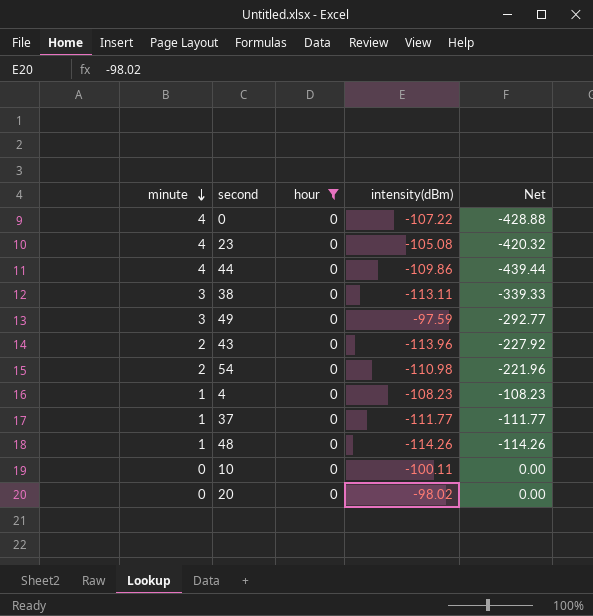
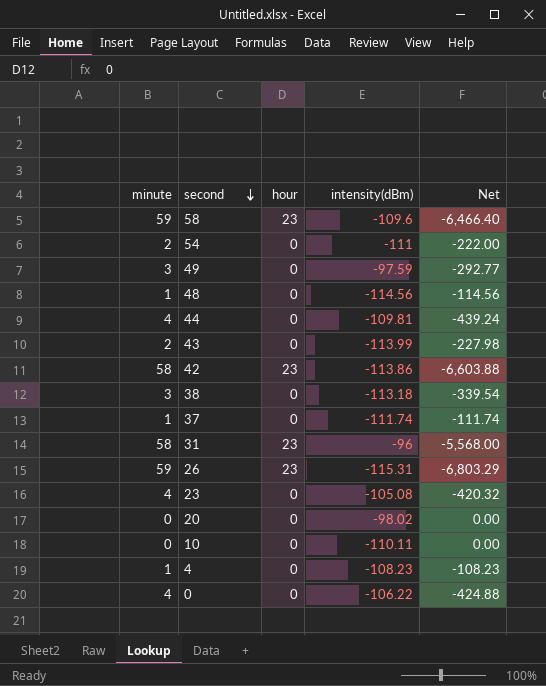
filter: hour = 0 -> none
row order: minute descending -> second descending
54 | intensity(dBm): -110.98 -> -111
54 | Net: -221.96 -> -222.00
48 | intensity(dBm): -114.26 -> -114.56
48 | Net: -114.26 -> -114.56
44 | intensity(dBm): -109.86 -> -109.81
44 | Net: -439.44 -> -439.24
43 | intensity(dBm): -113.96 -> -113.99
43 | Net: -227.92 -> -227.98
38 | intensity(dBm): -113.11 -> -113.18
38 | Net: -339.33 -> -339.54
37 | intensity(dBm): -111.77 -> -111.74
37 | Net: -111.77 -> -111.74
10 | intensity(dBm): -100.11 -> -110.11
0 | intensity(dBm): -107.22 -> -106.22
0 | Net: -428.88 -> -424.88

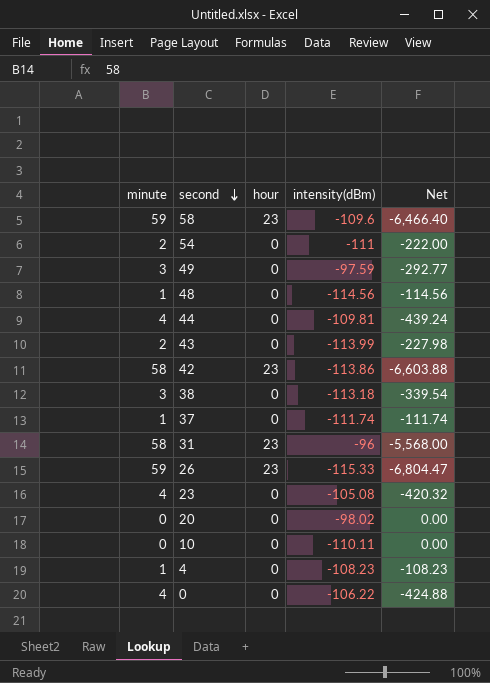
26 | intensity(dBm): -115.31 -> -115.33
26 | Net: -6,803.29 -> -6,804.47

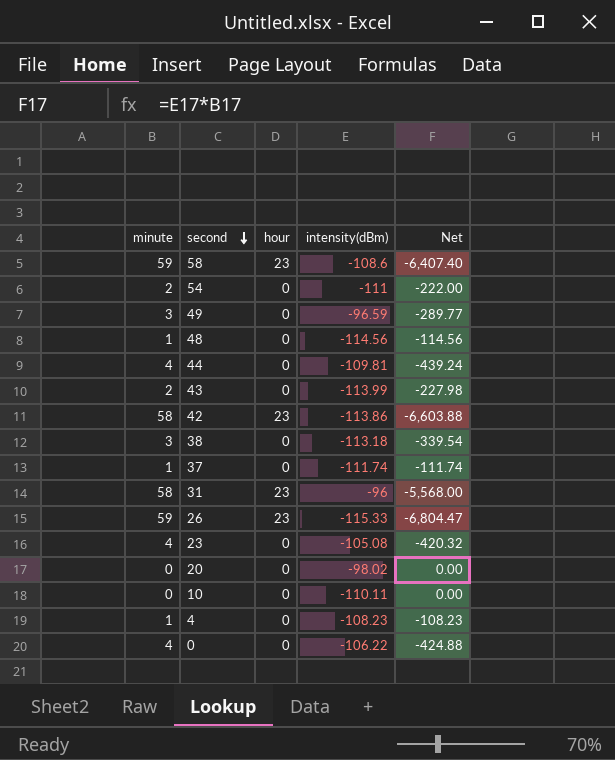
58 | intensity(dBm): -109.6 -> -108.6
58 | Net: -6,466.40 -> -6,407.40
49 | intensity(dBm): -97.59 -> -96.59
49 | Net: -292.77 -> -289.77

